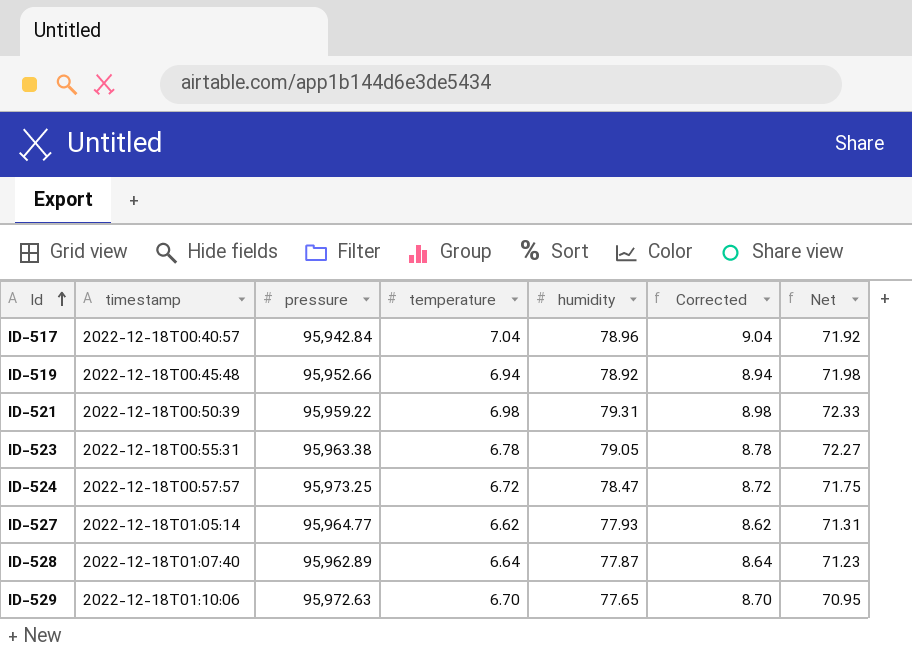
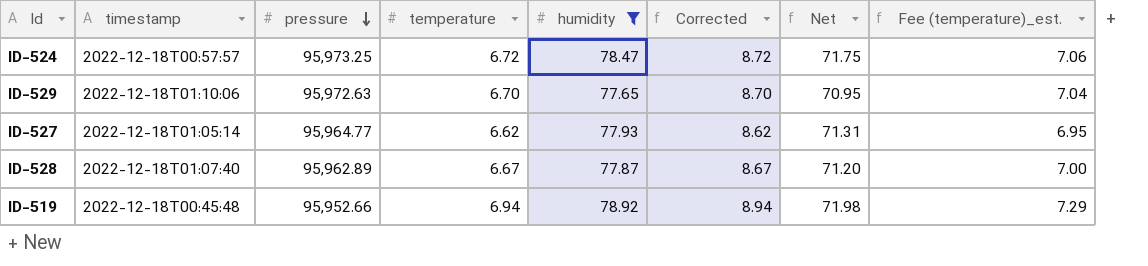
filter: none -> humidity <= 78.92
row order: Id ascending -> pressure descending
column Fee (temperature)_est. | formula: none -> [temperature] * 1.05
ID-528 | temperature: 6.64 -> 6.67
ID-528 | Corrected: 8.64 -> 8.67
ID-528 | Net: 71.23 -> 71.20

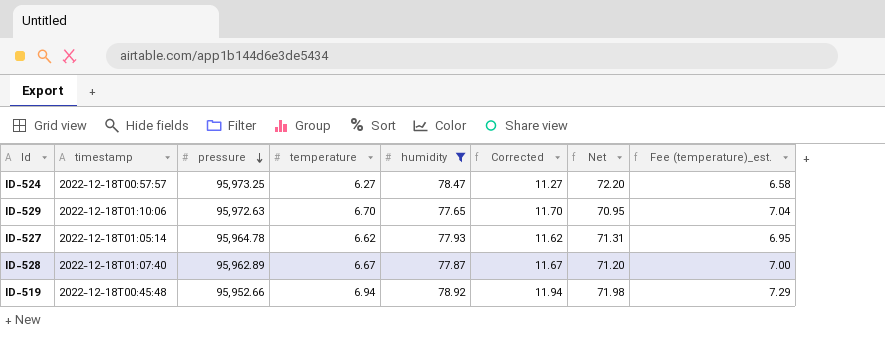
column Corrected | formula: [temperature] + 2 -> [temperature] + 5
ID-524 | temperature: 6.72 -> 6.27
ID-524 | Net: 71.75 -> 72.20
ID-524 | Fee (temperature)_est.: 7.06 -> 6.58
ID-527 | pressure: 95,964.77 -> 95,964.78

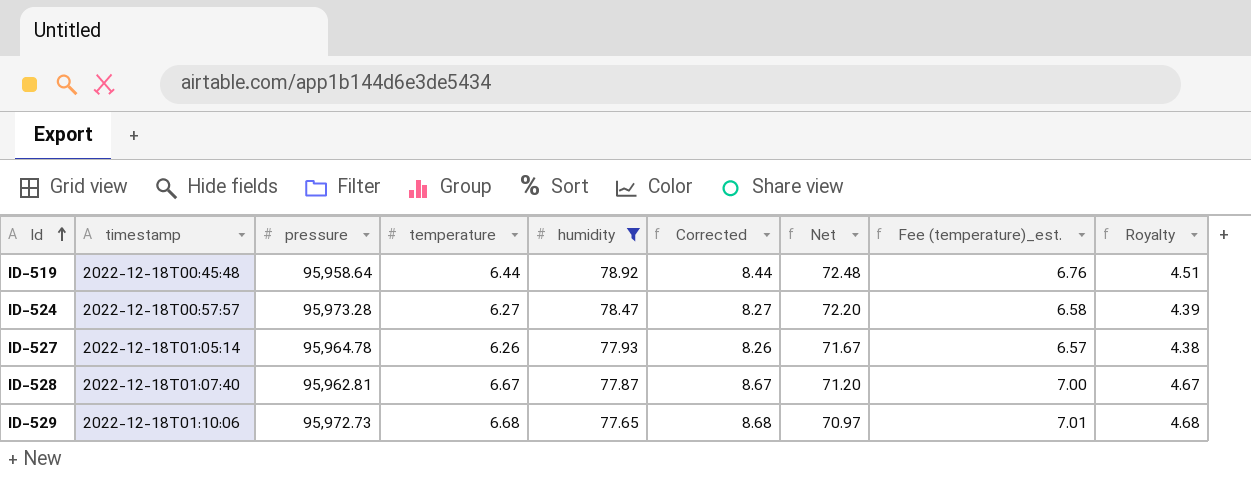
row order: pressure descending -> Id ascending
column Corrected | formula: [temperature] + 5 -> [temperature] + 2
column Royalty | formula: none -> [temperature] * 0.7
ID-519 | pressure: 95,952.66 -> 95,958.64
ID-519 | temperature: 6.94 -> 6.44
ID-519 | Net: 71.98 -> 72.48
ID-519 | Fee (temperature)_est.: 7.29 -> 6.76
ID-524 | pressure: 95,973.25 -> 95,973.28
ID-527 | temperature: 6.62 -> 6.26
ID-527 | Net: 71.31 -> 71.67
ID-527 | Fee (temperature)_est.: 6.95 -> 6.57
ID-528 | pressure: 95,962.89 -> 95,962.81
ID-529 | pressure: 95,972.63 -> 95,972.73
ID-529 | temperature: 6.70 -> 6.68
ID-529 | Net: 70.95 -> 70.97
ID-529 | Fee (temperature)_est.: 7.04 -> 7.01

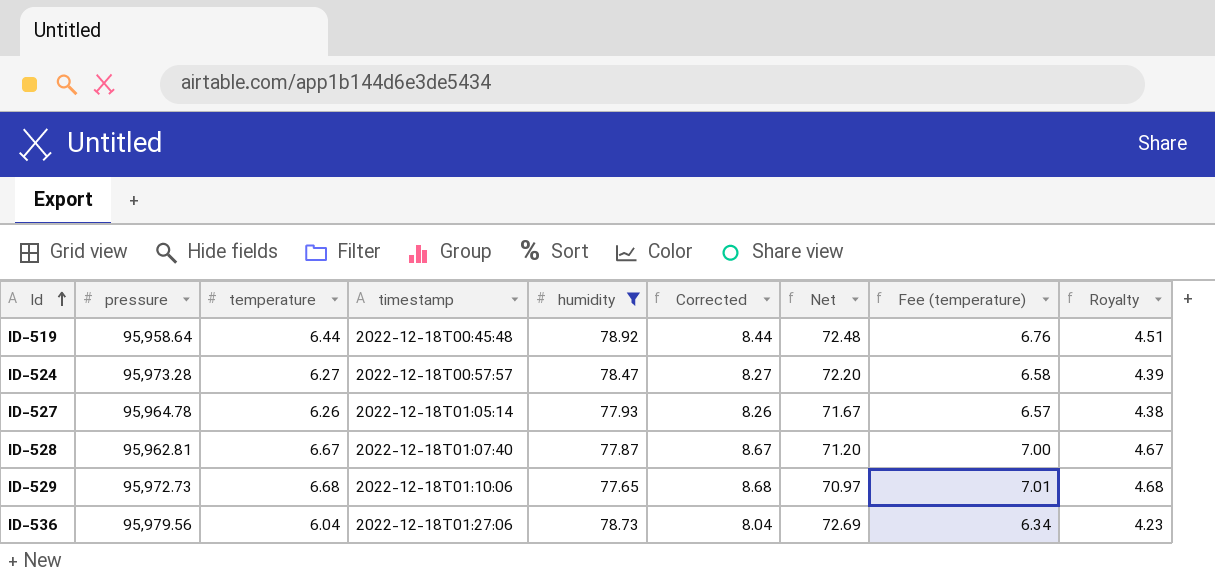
column timestamp | position: 2 -> 4
column name: Fee (temperature)_est. -> Fee (temperature)
row ID-536: none -> 95,979.56 | 6.04 | 2022-12-18T01:27:06 | 78.73 | 8.04 | 72.69 | 6.34 | 4.23

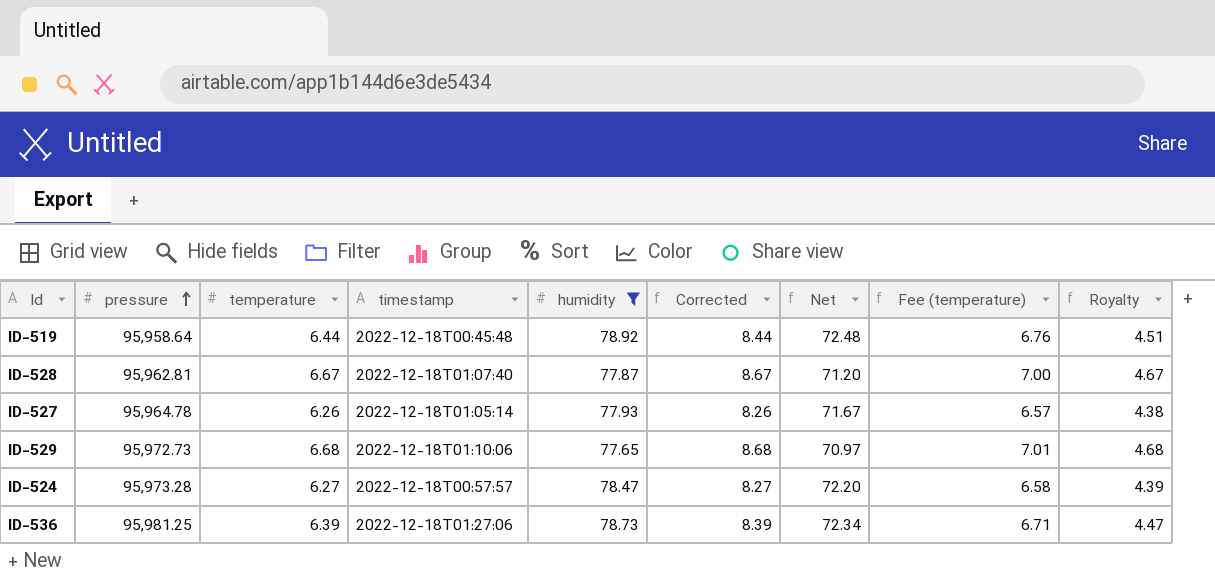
row order: Id ascending -> pressure ascending
ID-536 | pressure: 95,979.56 -> 95,981.25
ID-536 | temperature: 6.04 -> 6.39
ID-536 | Corrected: 8.04 -> 8.39
ID-536 | Net: 72.69 -> 72.34
ID-536 | Fee (temperature): 6.34 -> 6.71
ID-536 | Royalty: 4.23 -> 4.47

